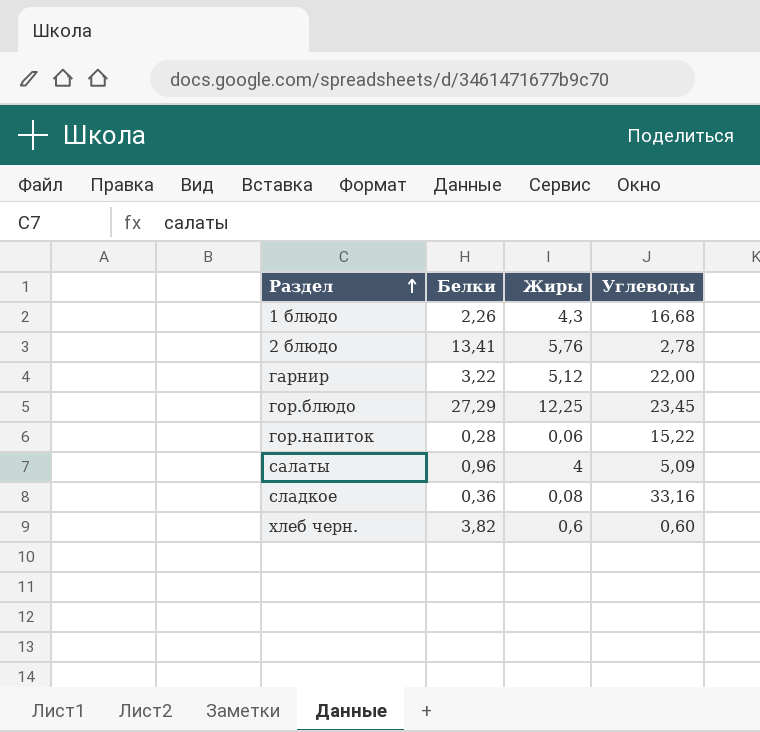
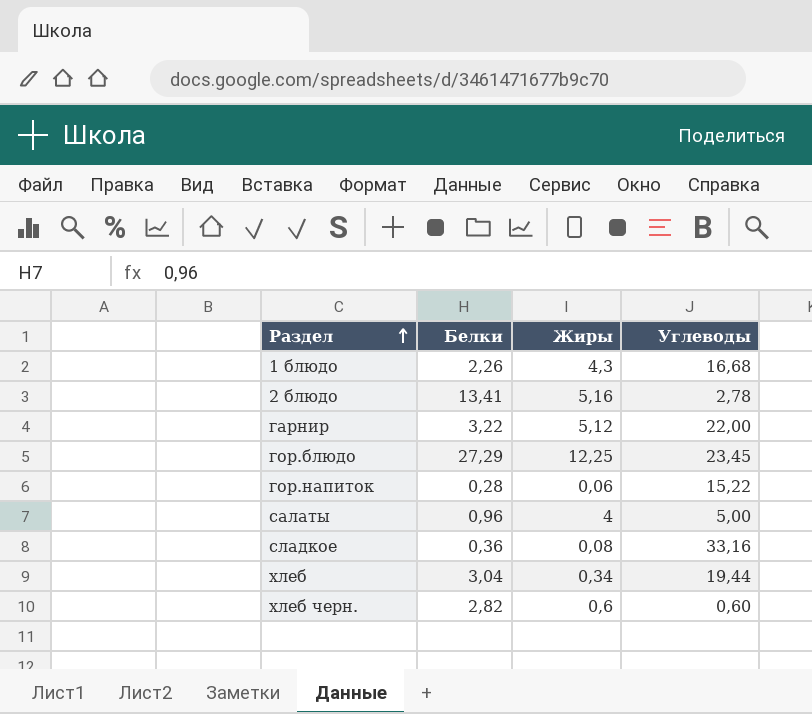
2 блюдо | Жиры: 5,76 -> 5,16
салаты | Углеводы: 5,09 -> 5,00
row хлеб: none -> 3,04 | 0,34 | 19,44
хлеб черн. | Белки: 3,82 -> 2,82

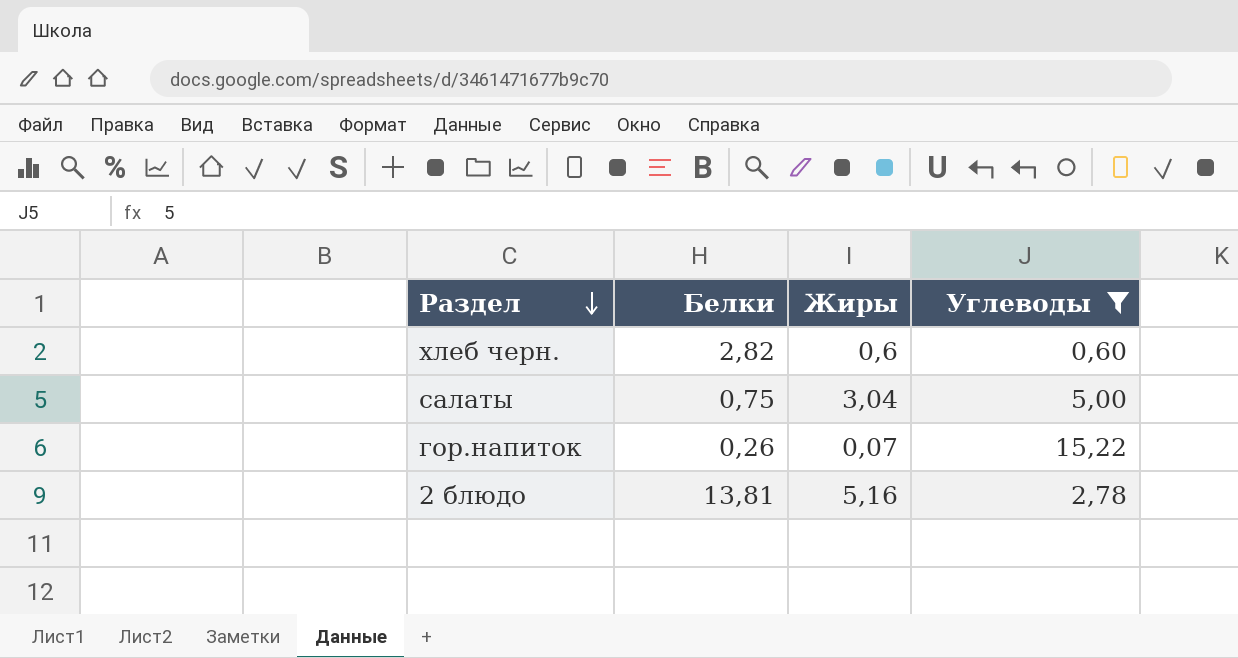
filter: none -> Углеводы <= 15,22
row order: Раздел ascending -> Раздел descending
салаты | Белки: 0,96 -> 0,75
салаты | Жиры: 4 -> 3,04
гор.напиток | Белки: 0,28 -> 0,26
гор.напиток | Жиры: 0,06 -> 0,07
2 блюдо | Белки: 13,41 -> 13,81

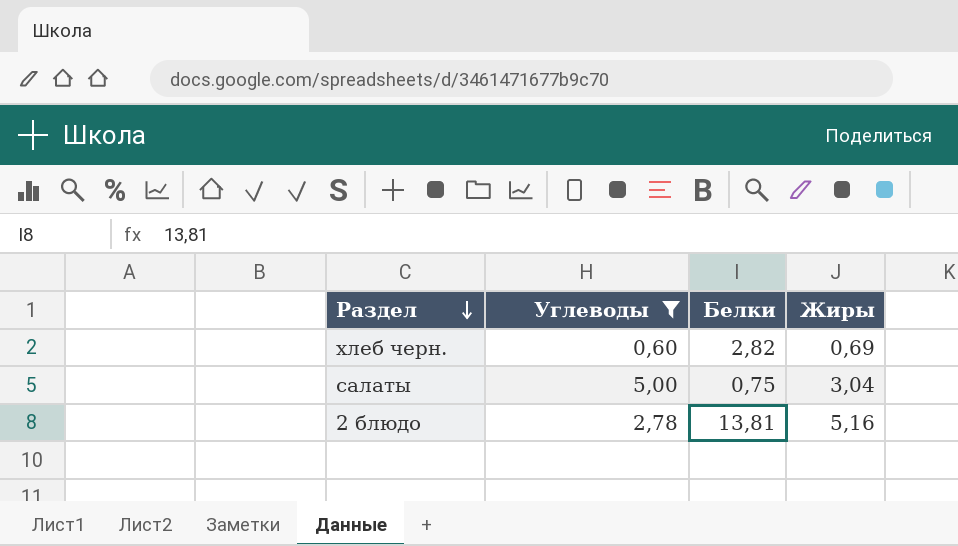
column Углеводы | position: 4 -> 2
row гор.напиток: 0,26 | 0,07 | 15,22 -> none
хлеб черн. | Жиры: 0,6 -> 0,69

